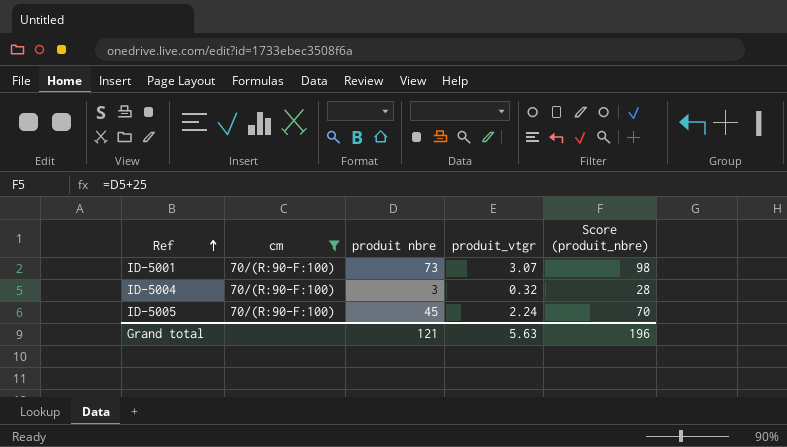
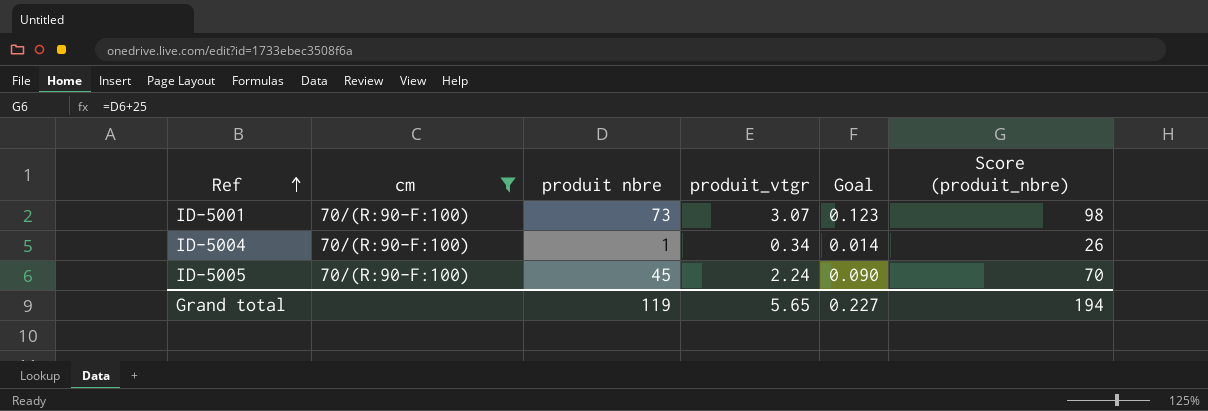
column Goal | formula: none -> [produit_vtgr] * 0.04
ID-5004 | produit nbre: 3 -> 1
ID-5004 | produit_vtgr: 0.32 -> 0.34
ID-5004 | Score (produit_nbre): 28 -> 26
Grand total | produit nbre: 121 -> 119
Grand total | produit_vtgr: 5.63 -> 5.65
Grand total | Score (produit_nbre): 196 -> 194

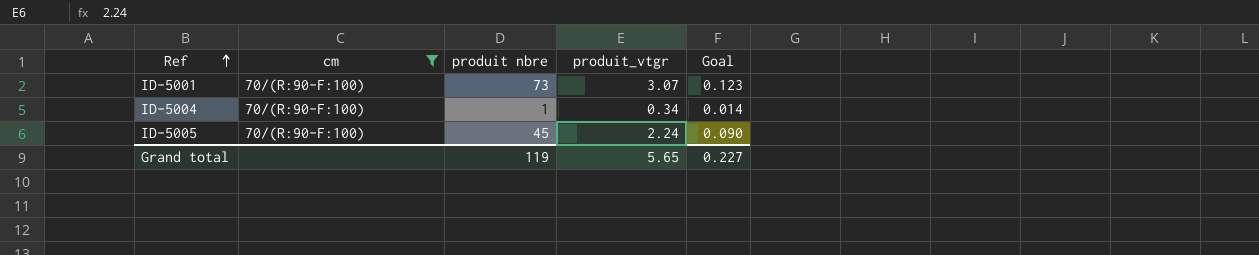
column Score (produit_nbre) | formula: [produit nbre] + 25 -> none

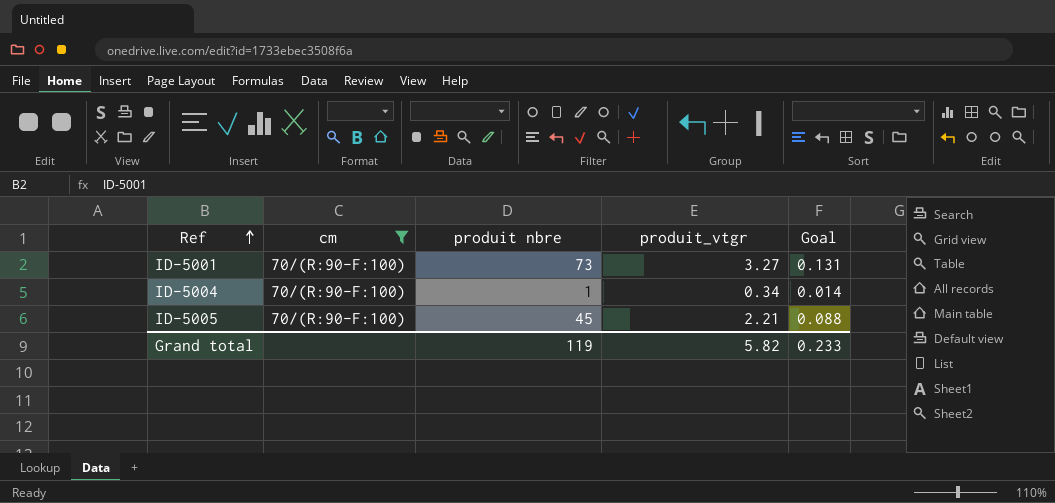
ID-5001 | produit_vtgr: 3.07 -> 3.27
ID-5001 | Goal: 0.123 -> 0.131
ID-5005 | produit_vtgr: 2.24 -> 2.21
ID-5005 | Goal: 0.090 -> 0.088
Grand total | produit_vtgr: 5.65 -> 5.82
Grand total | Goal: 0.227 -> 0.233

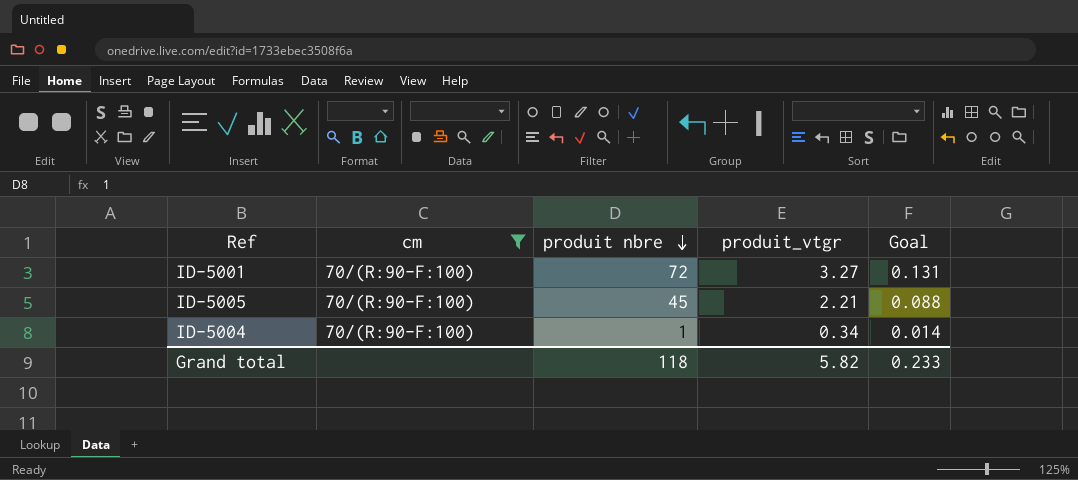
row order: Ref ascending -> produit nbre descending
ID-5001 | produit nbre: 73 -> 72
Grand total | produit nbre: 119 -> 118

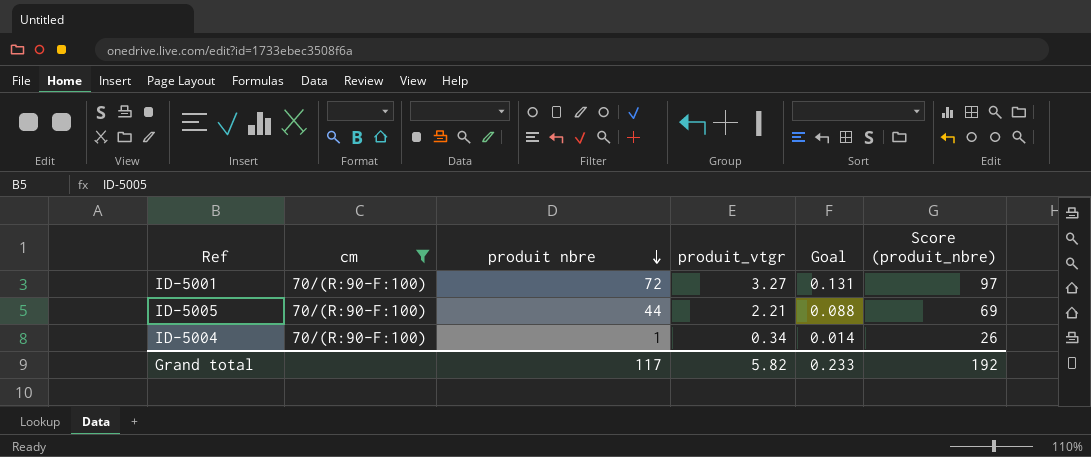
column Score (produit_nbre) | formula: none -> [produit nbre] + 25
ID-5005 | produit nbre: 45 -> 44
Grand total | produit nbre: 118 -> 117

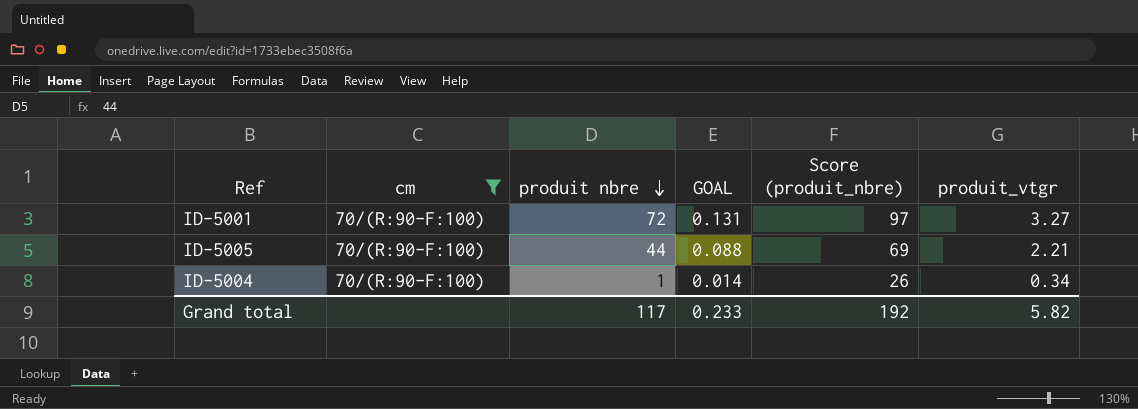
column name: Goal -> GOAL
column produit_vtgr | position: 4 -> 6

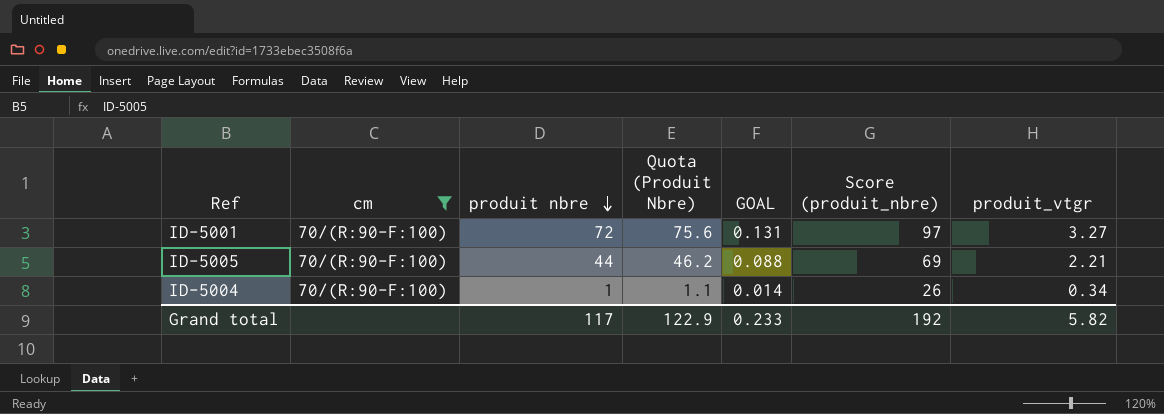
column Quota (Produit Nbre) | formula: none -> [produit nbre] * 1.05

